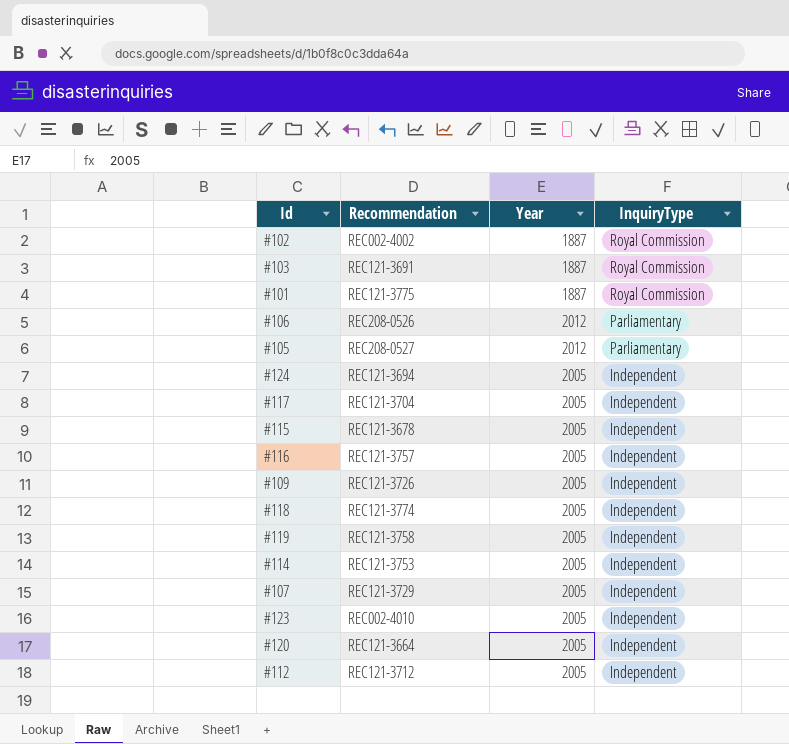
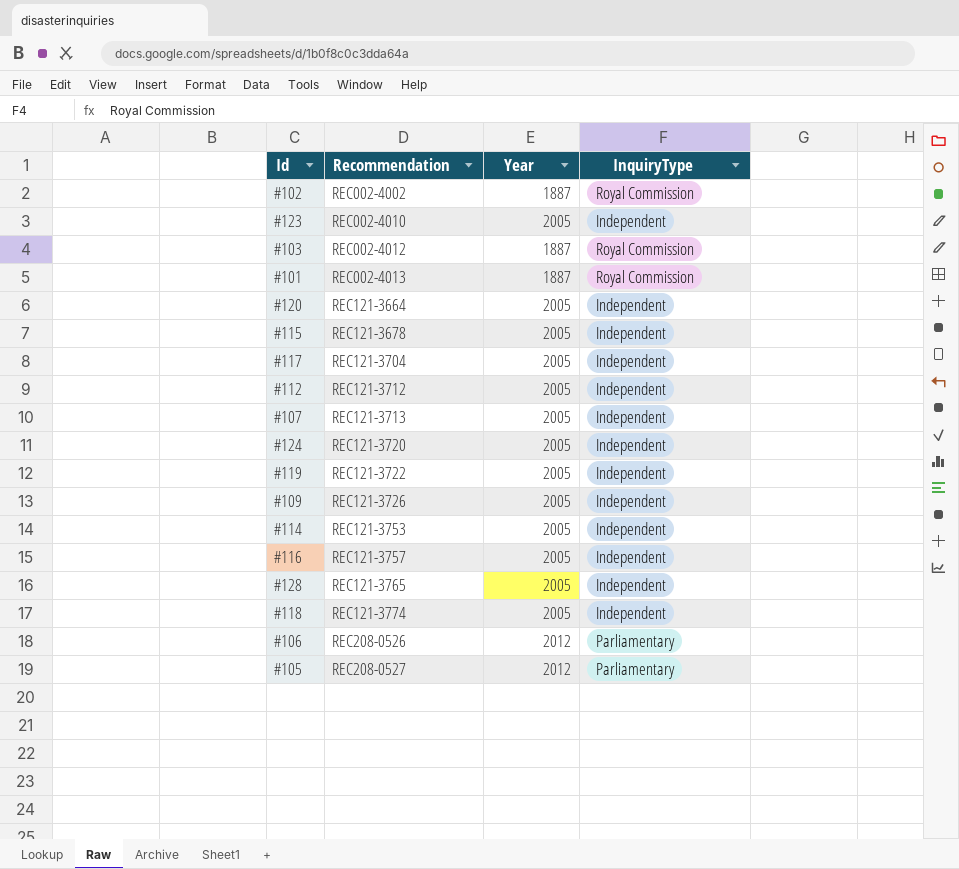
row order: InquiryType descending -> Recommendation ascending
#103 | Recommendation: REC121-3691 -> REC002-4012
#101 | Recommendation: REC121-3775 -> REC002-4013
#107 | Recommendation: REC121-3729 -> REC121-3713
#124 | Recommendation: REC121-3694 -> REC121-3720
#119 | Recommendation: REC121-3758 -> REC121-3722
row #128: none -> REC121-3765 | 2005 | Independent

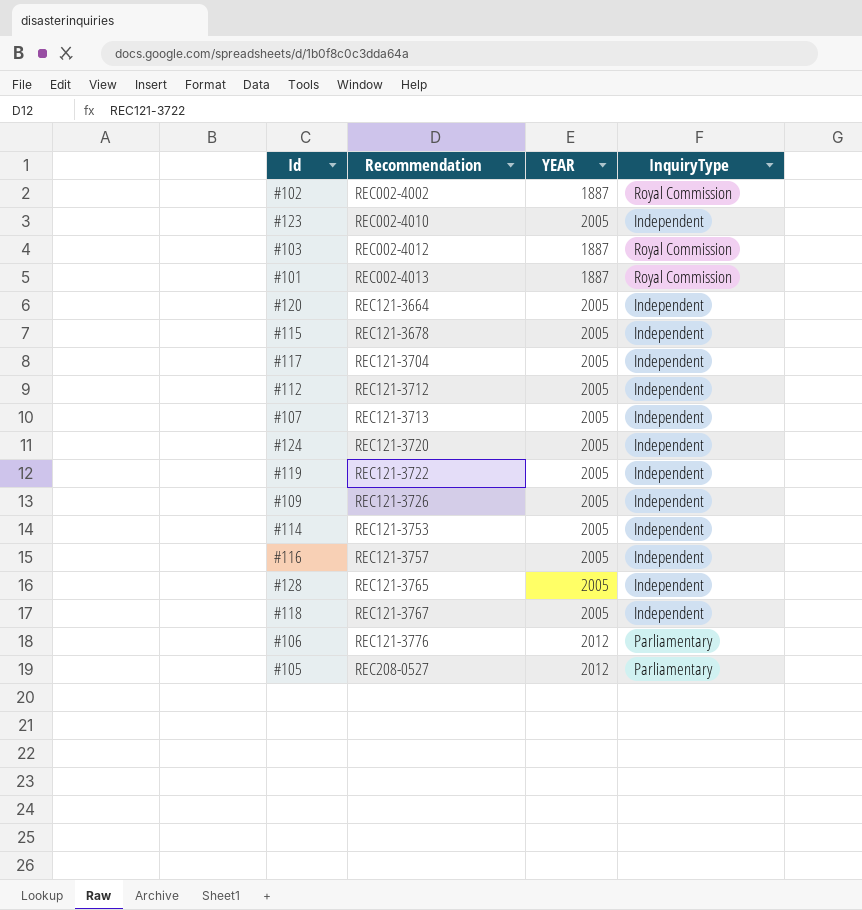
column name: Year -> YEAR
#118 | Recommendation: REC121-3774 -> REC121-3767
#106 | Recommendation: REC208-0526 -> REC121-3776

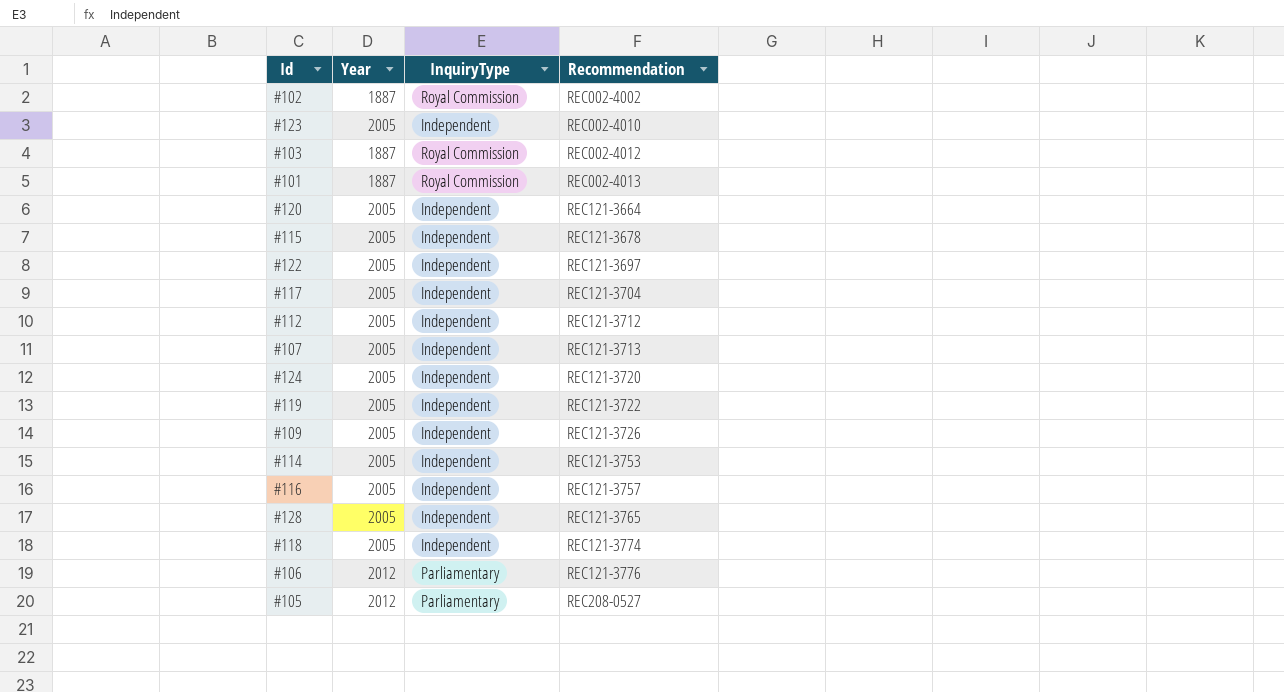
column name: YEAR -> Year
column Recommendation | position: 2 -> 4
row #122: none -> 2005 | Independent | REC121-3697
#118 | Recommendation: REC121-3767 -> REC121-3774

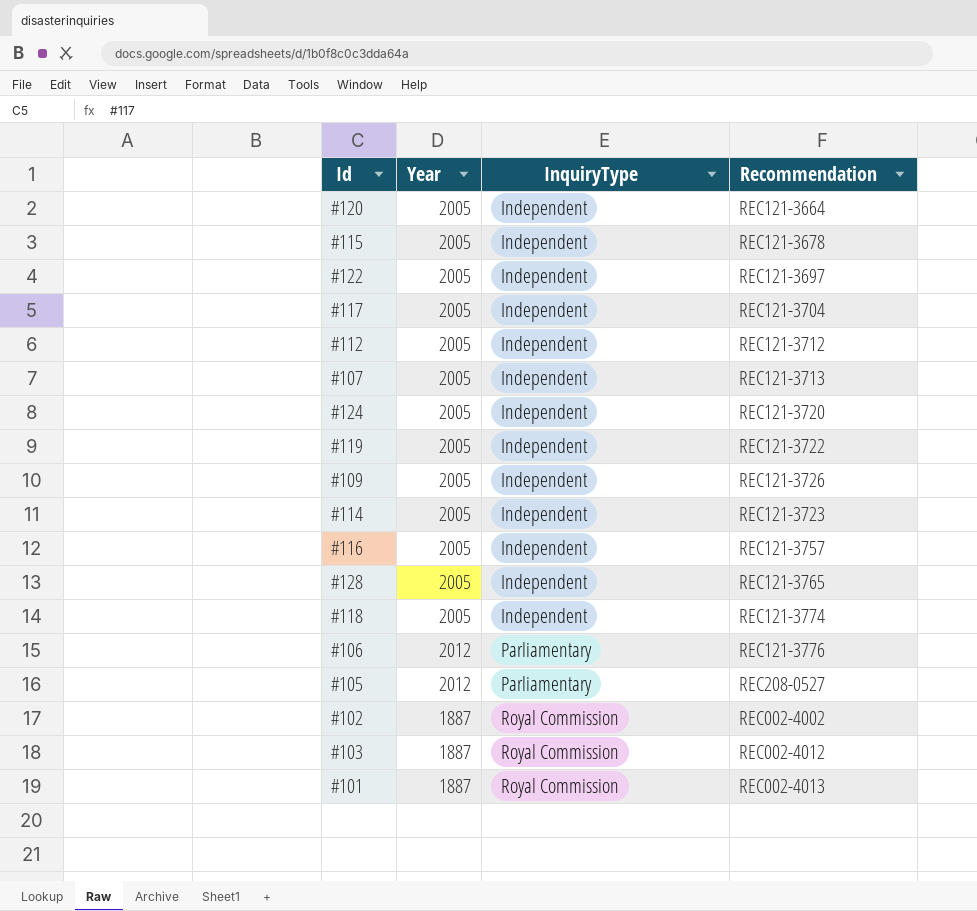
row order: Recommendation ascending -> InquiryType ascending
row #123: 2005 | Independent | REC002-4010 -> none
#114 | Recommendation: REC121-3753 -> REC121-3723

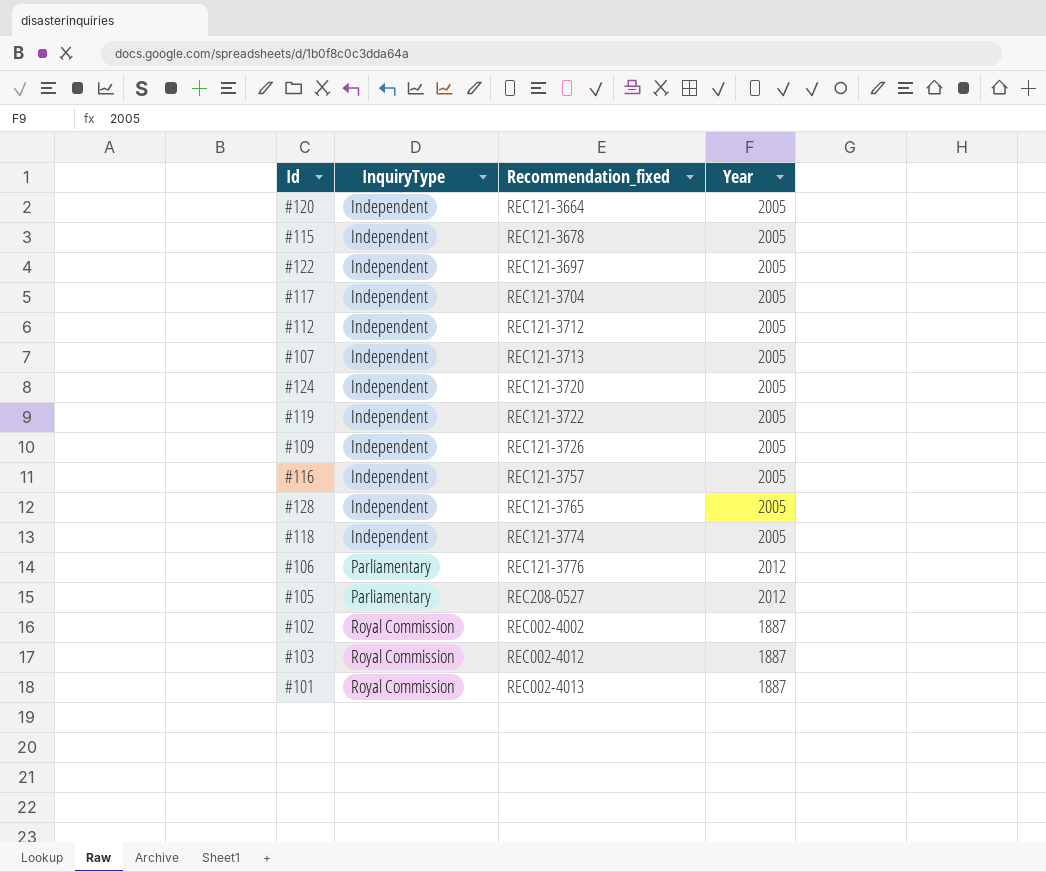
column name: Recommendation -> Recommendation_fixed
column Year | position: 2 -> 4
row #114: 2005 | Independent | REC121-3723 -> none

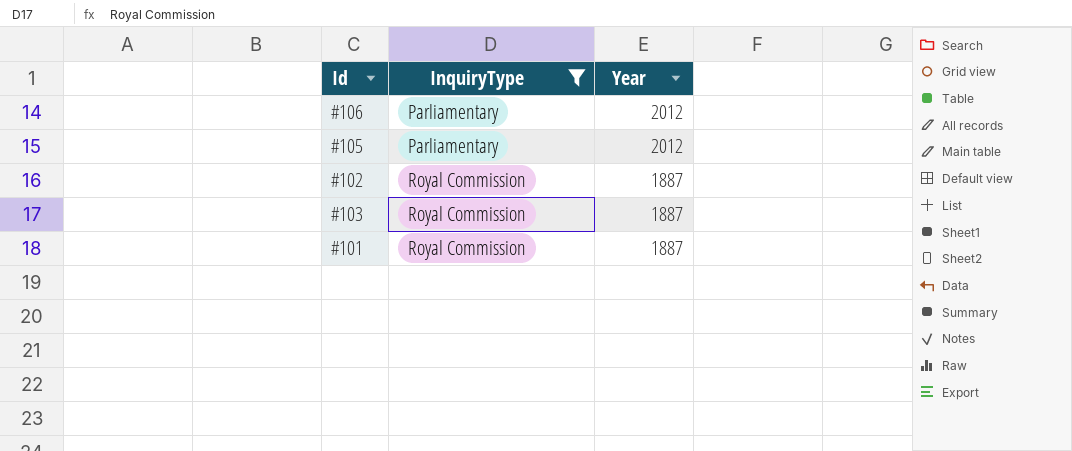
filter: none -> InquiryType != Independent
column Recommendation_fixed | position: 3 -> none

